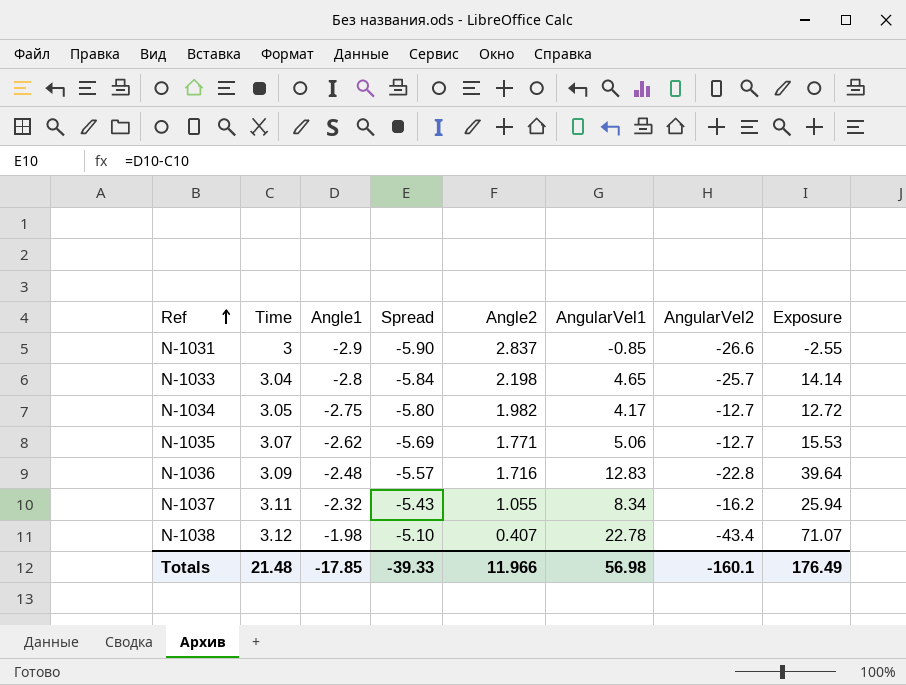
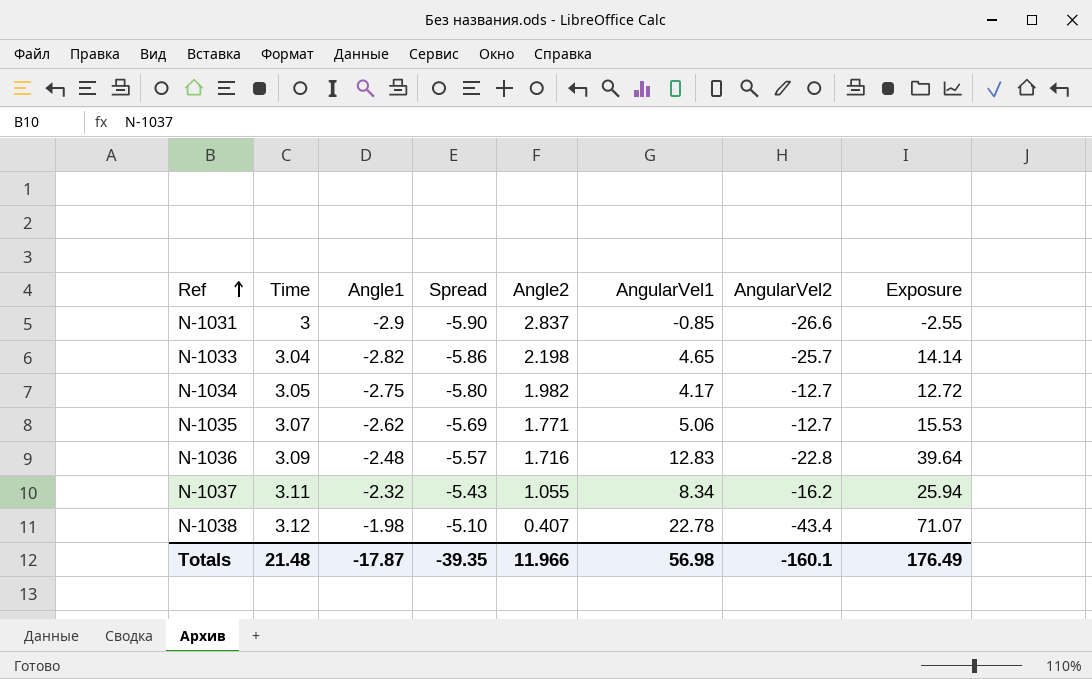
N-1033 | Angle1: -2.8 -> -2.82
N-1033 | Spread: -5.84 -> -5.86
Totals | Angle1: -17.85 -> -17.87
Totals | Spread: -39.33 -> -39.35

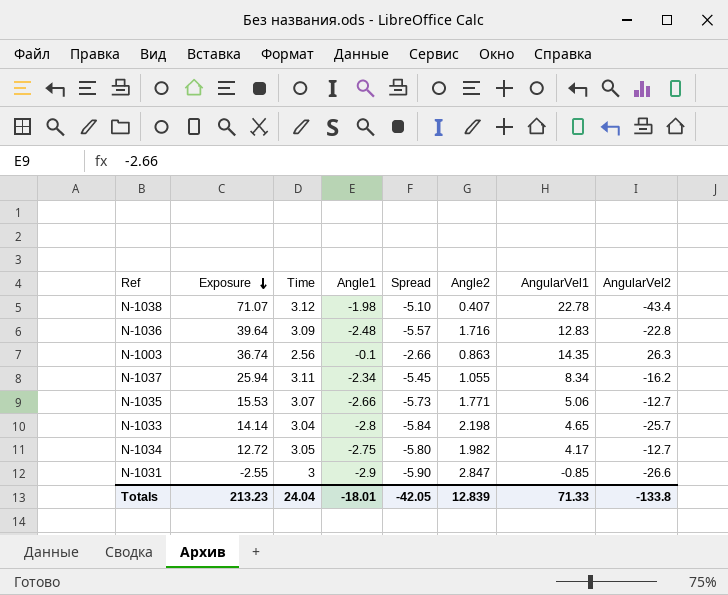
row order: Ref ascending -> Exposure descending
column Exposure | position: 8 -> 2
row N-1003: none -> 36.74 | 2.56 | -0.1 | -2.66 | 0.863 | 14.35 | 26.3
N-1037 | Angle1: -2.32 -> -2.34
N-1037 | Spread: -5.43 -> -5.45
N-1035 | Angle1: -2.62 -> -2.66
N-1035 | Spread: -5.69 -> -5.73
N-1033 | Angle1: -2.82 -> -2.8
N-1033 | Spread: -5.86 -> -5.84
N-1031 | Angle2: 2.837 -> 2.847
Totals | Exposure: 176.49 -> 213.23
Totals | Time: 21.48 -> 24.04
Totals | Angle1: -17.87 -> -18.01
Totals | Spread: -39.35 -> -42.05
Totals | Angle2: 11.966 -> 12.839
Totals | AngularVel1: 56.98 -> 71.33
Totals | AngularVel2: -160.1 -> -133.8

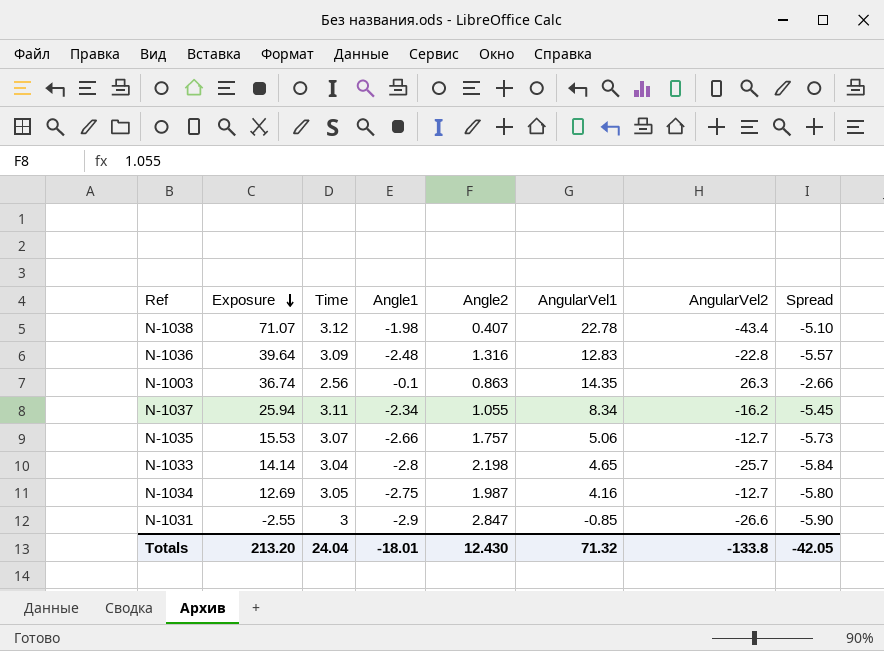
column Spread | position: 5 -> 8
N-1036 | Angle2: 1.716 -> 1.316
N-1035 | Angle2: 1.771 -> 1.757
N-1034 | Exposure: 12.72 -> 12.69
N-1034 | Angle2: 1.982 -> 1.987
N-1034 | AngularVel1: 4.17 -> 4.16
Totals | Exposure: 213.23 -> 213.20
Totals | Angle2: 12.839 -> 12.430
Totals | AngularVel1: 71.33 -> 71.32

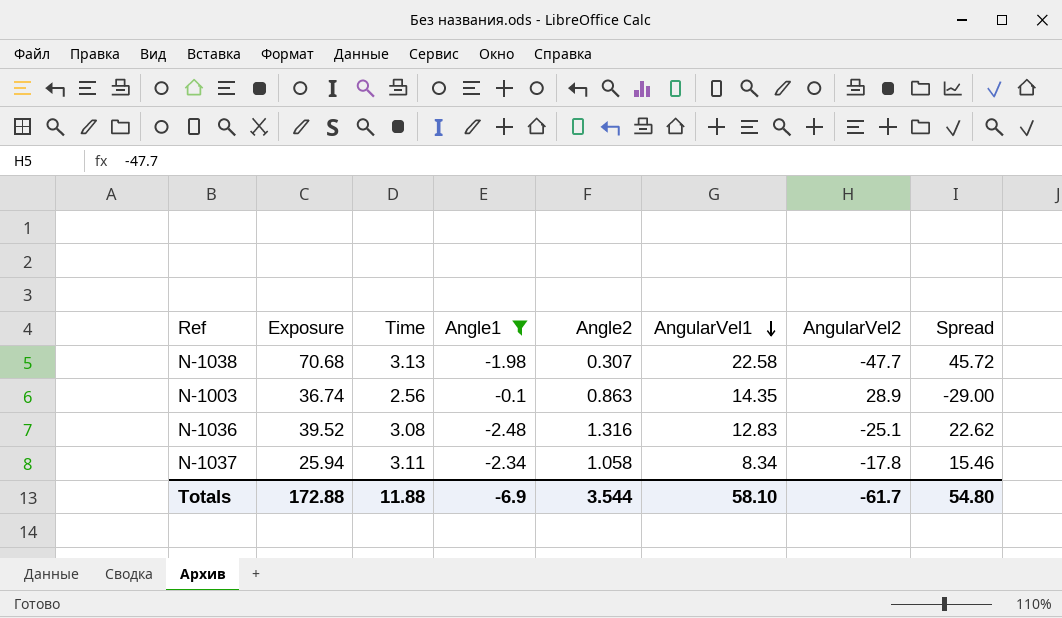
filter: none -> Angle1 >= -2.48
row order: Exposure descending -> AngularVel1 descending
column Spread | formula: [Angle1] - [Time] -> [Angle1] - [AngularVel2]
N-1038 | Exposure: 71.07 -> 70.68
N-1038 | Time: 3.12 -> 3.13
N-1038 | Angle2: 0.407 -> 0.307
N-1038 | AngularVel1: 22.78 -> 22.58
N-1038 | AngularVel2: -43.4 -> -47.7
N-1003 | AngularVel2: 26.3 -> 28.9
N-1036 | Exposure: 39.64 -> 39.52
N-1036 | Time: 3.09 -> 3.08
N-1036 | AngularVel2: -22.8 -> -25.1
N-1037 | Angle2: 1.055 -> 1.058
N-1037 | AngularVel2: -16.2 -> -17.8
Totals | Exposure: 213.20 -> 172.88
Totals | Time: 24.04 -> 11.88
Totals | Angle1: -18.01 -> -6.9
Totals | Angle2: 12.430 -> 3.544
Totals | AngularVel1: 71.32 -> 58.10
Totals | AngularVel2: -133.8 -> -61.7
Totals | Spread: -42.05 -> 54.80

